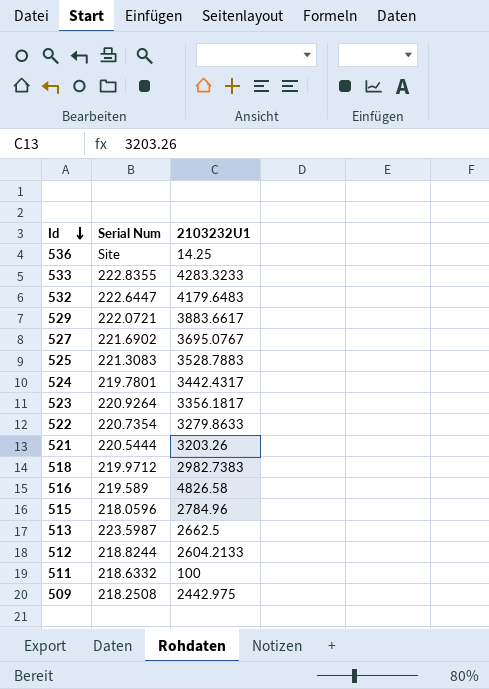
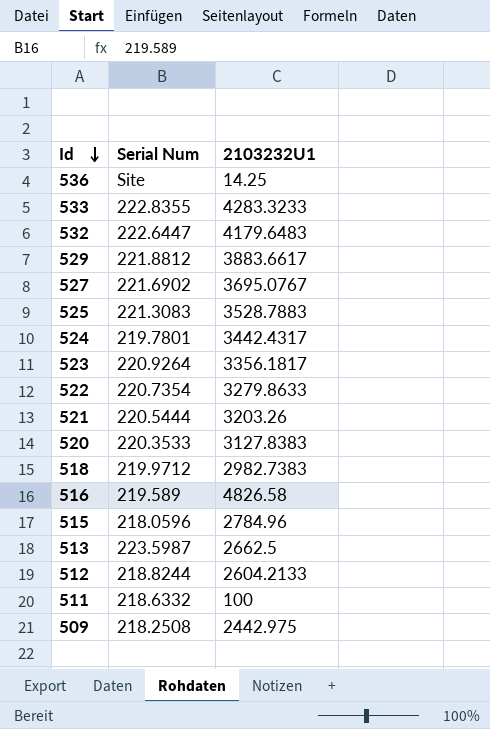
529 | Serial Num: 222.0721 -> 221.8812
row 520: none -> 220.3533 | 3127.8383

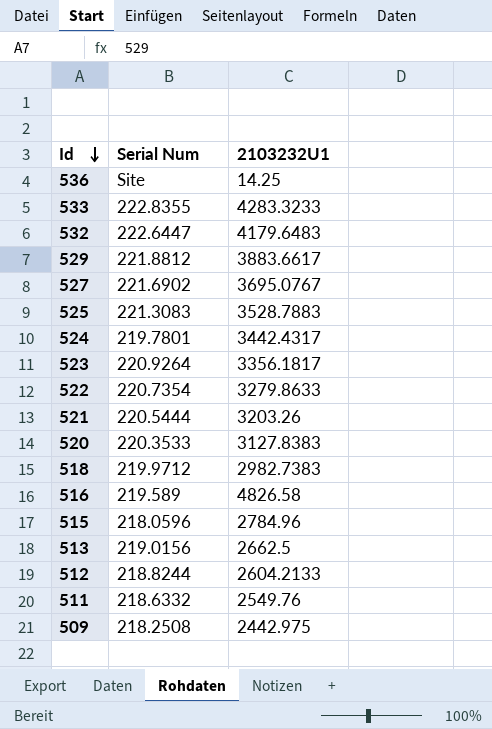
513 | Serial Num: 223.5987 -> 219.0156
511 | 2103232U1: 100 -> 2549.76

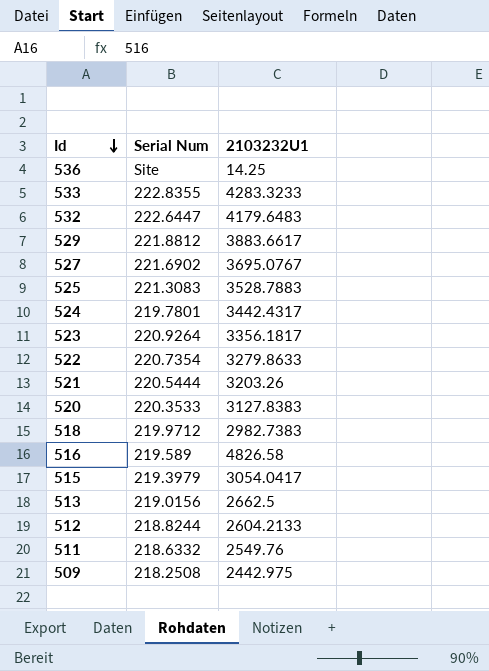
515 | Serial Num: 218.0596 -> 219.3979
515 | 2103232U1: 2784.96 -> 3054.0417

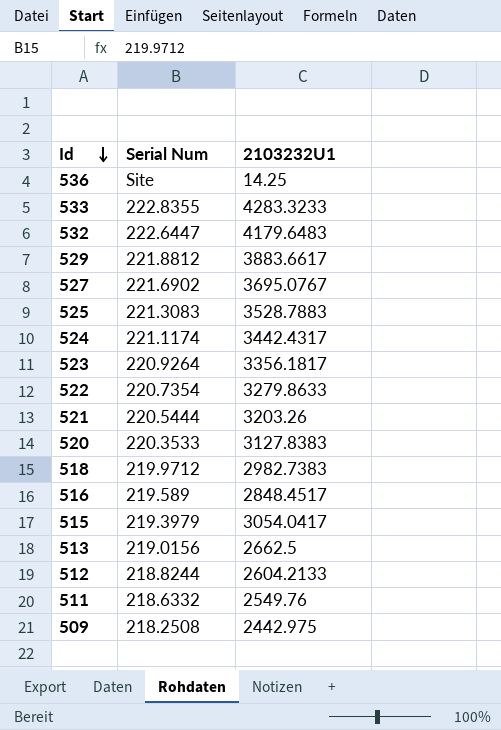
524 | Serial Num: 219.7801 -> 221.1174
516 | 2103232U1: 4826.58 -> 2848.4517

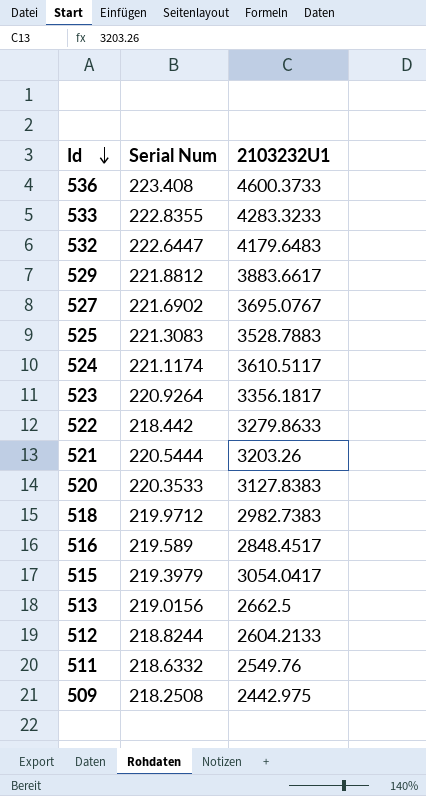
536 | Serial Num: Site -> 223.408
536 | 2103232U1: 14.25 -> 4600.3733
524 | 2103232U1: 3442.4317 -> 3610.5117
522 | Serial Num: 220.7354 -> 218.442

